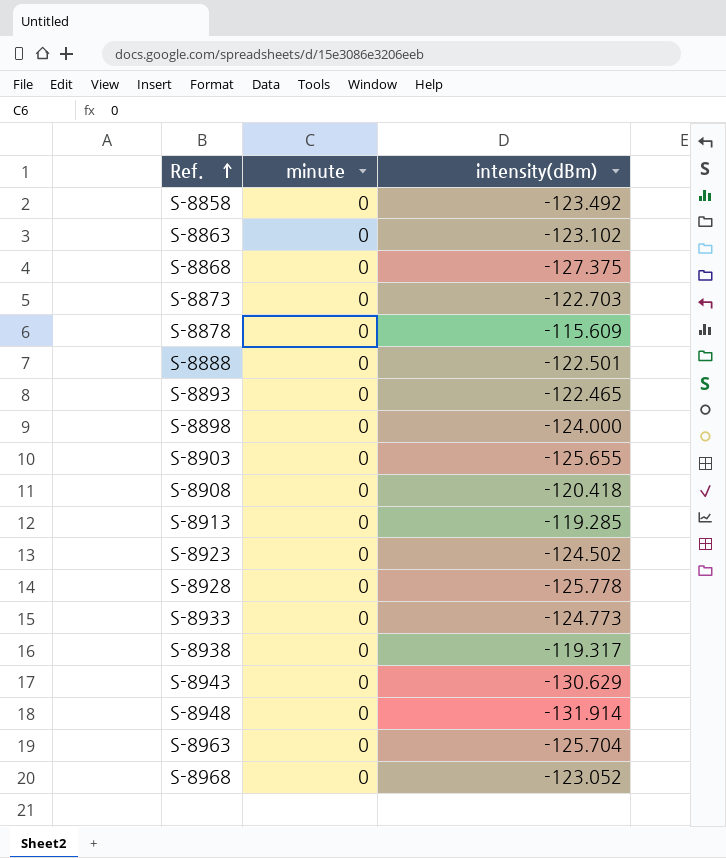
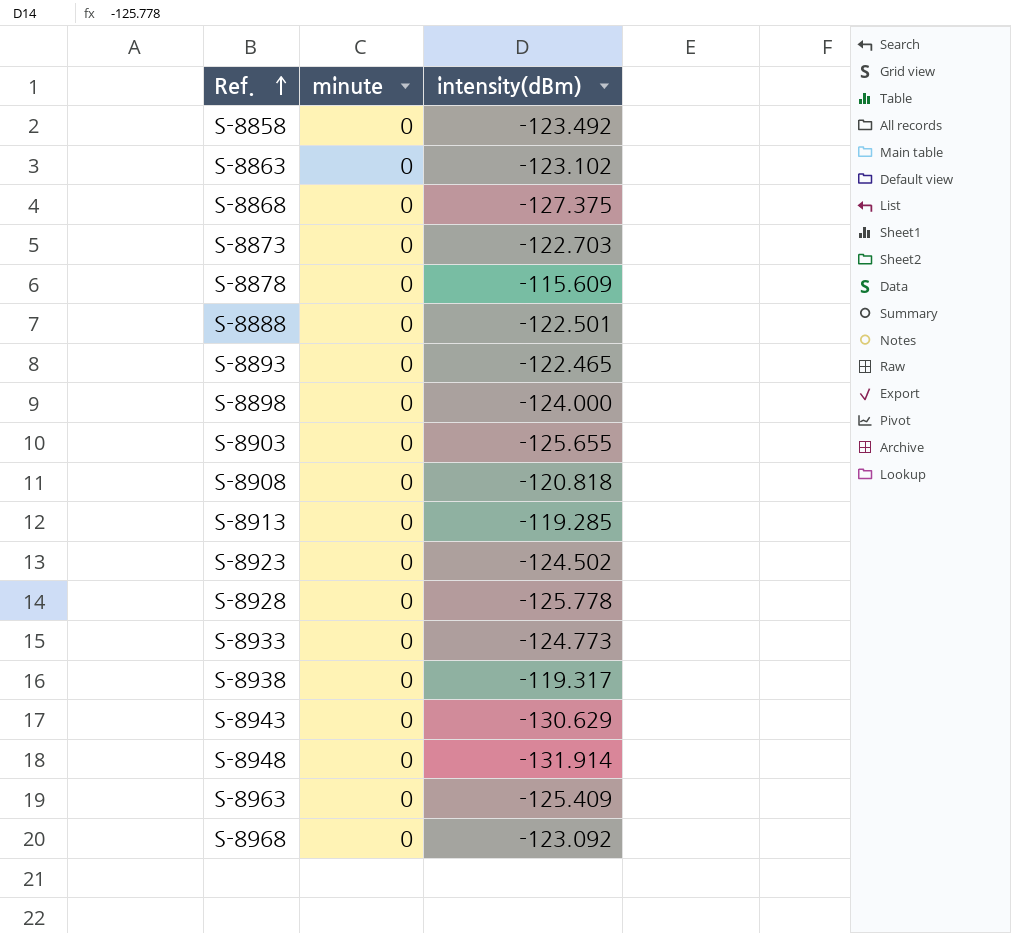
S-8908 | intensity(dBm): -120.418 -> -120.818
S-8963 | intensity(dBm): -125.704 -> -125.409
S-8968 | intensity(dBm): -123.052 -> -123.092

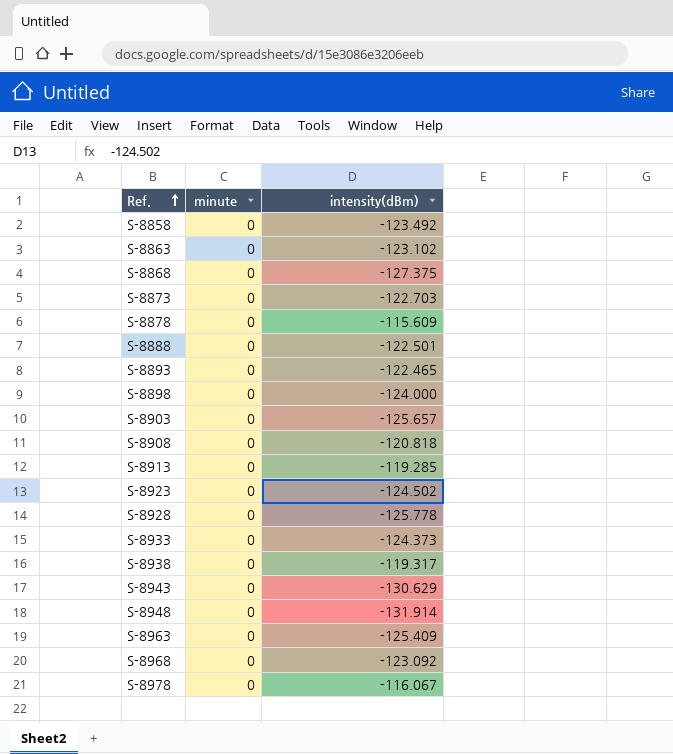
S-8903 | intensity(dBm): -125.655 -> -125.657
S-8933 | intensity(dBm): -124.773 -> -124.373
row S-8978: none -> 0 | -116.067

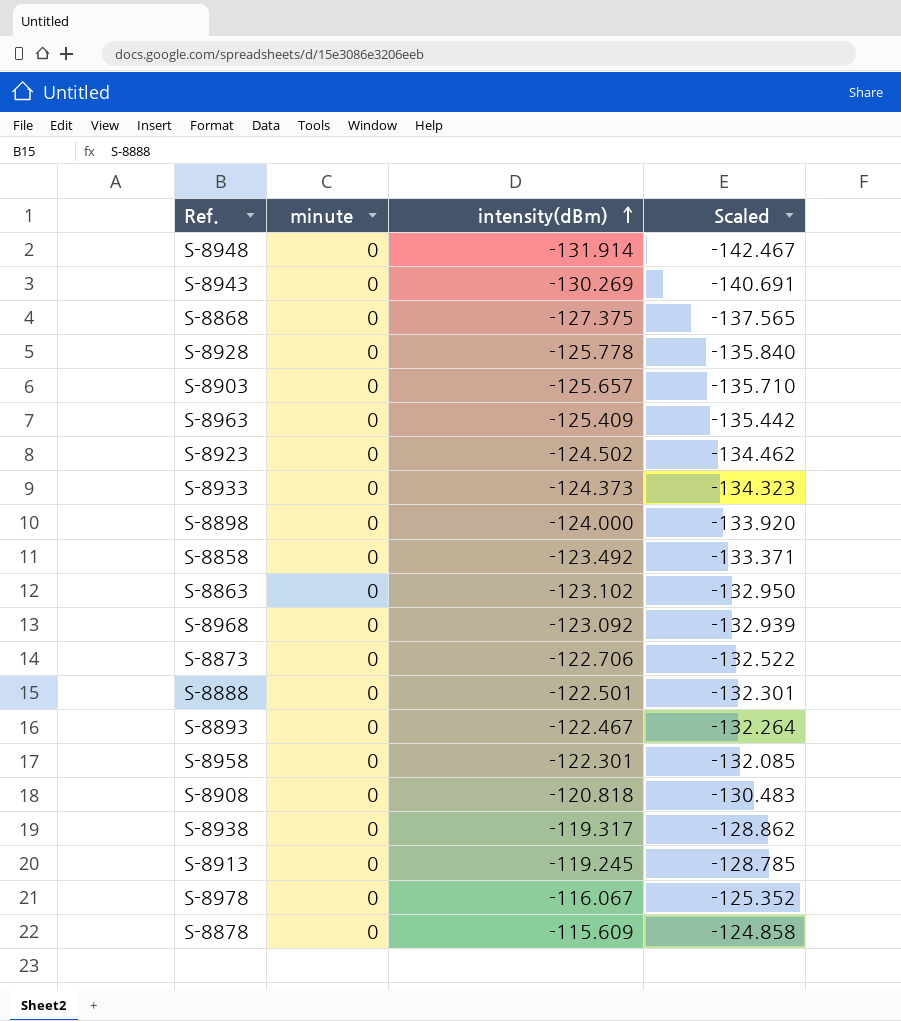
row order: Ref. ascending -> intensity(dBm) ascending
column Scaled | formula: none -> [intensity(dBm)] * 1.08
S-8943 | intensity(dBm): -130.629 -> -130.269
S-8873 | intensity(dBm): -122.703 -> -122.706
S-8893 | intensity(dBm): -122.465 -> -122.467
row S-8958: none -> 0 | -122.301 | -132.085
S-8913 | intensity(dBm): -119.285 -> -119.245

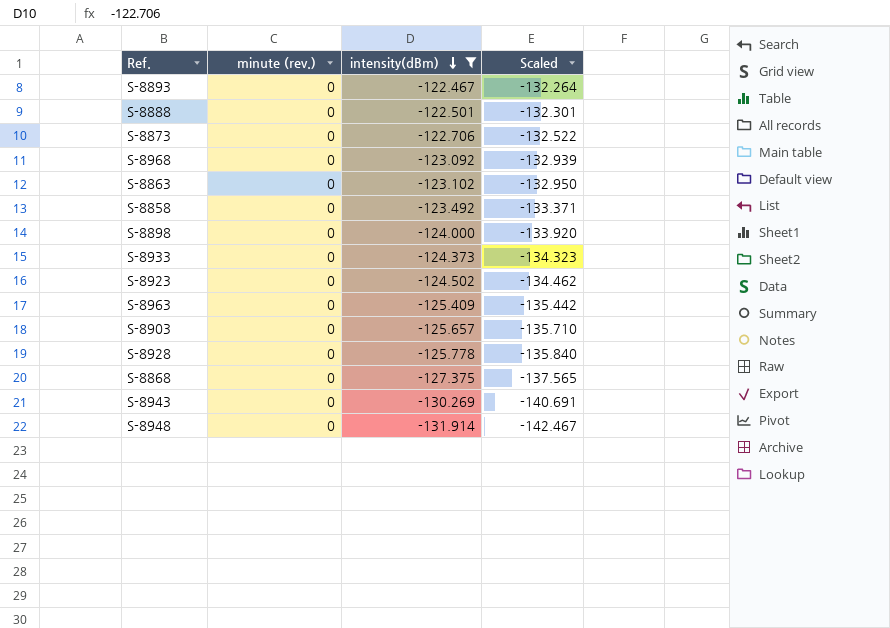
filter: none -> intensity(dBm) <= -122.467
row order: intensity(dBm) ascending -> intensity(dBm) descending
column name: minute -> minute (rev.)

